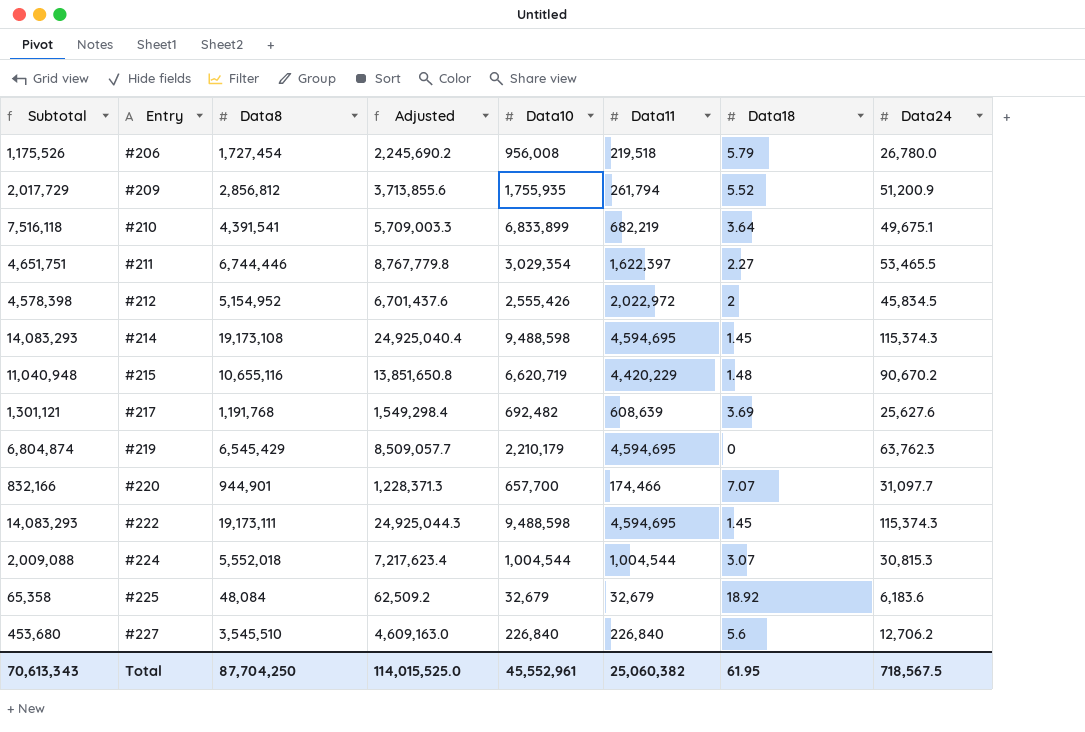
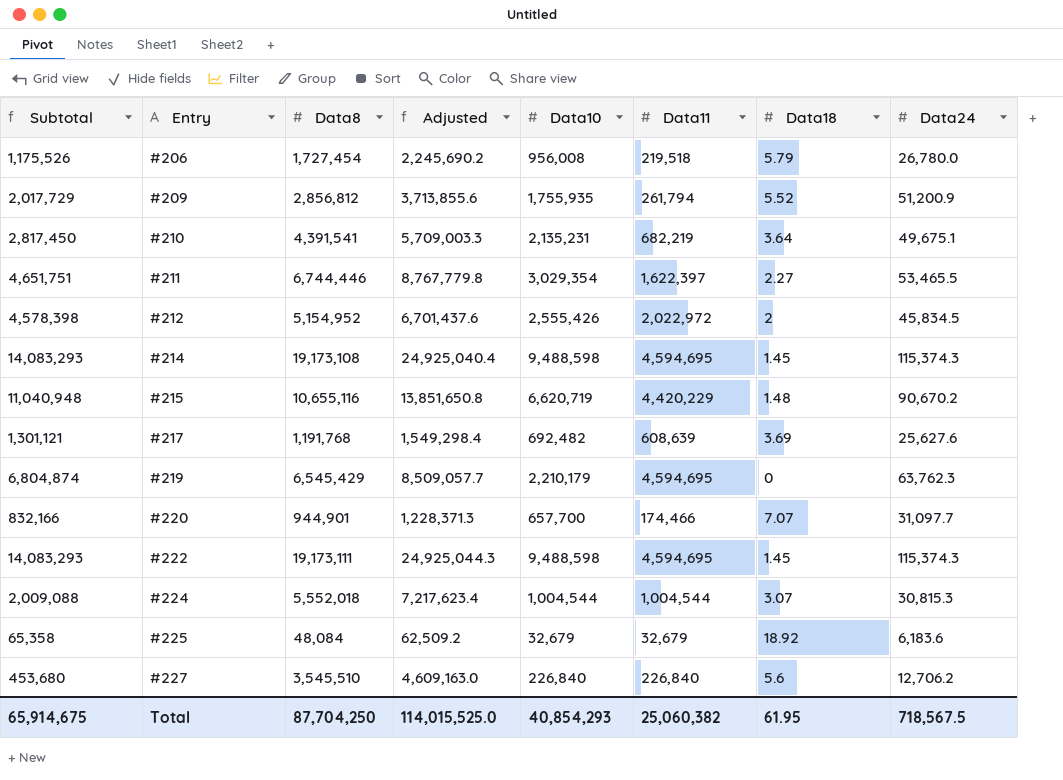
#210 | Subtotal: 7,516,118 -> 2,817,450
#210 | Data10: 6,833,899 -> 2,135,231
Total | Subtotal: 70,613,343 -> 65,914,675
Total | Data10: 45,552,961 -> 40,854,293

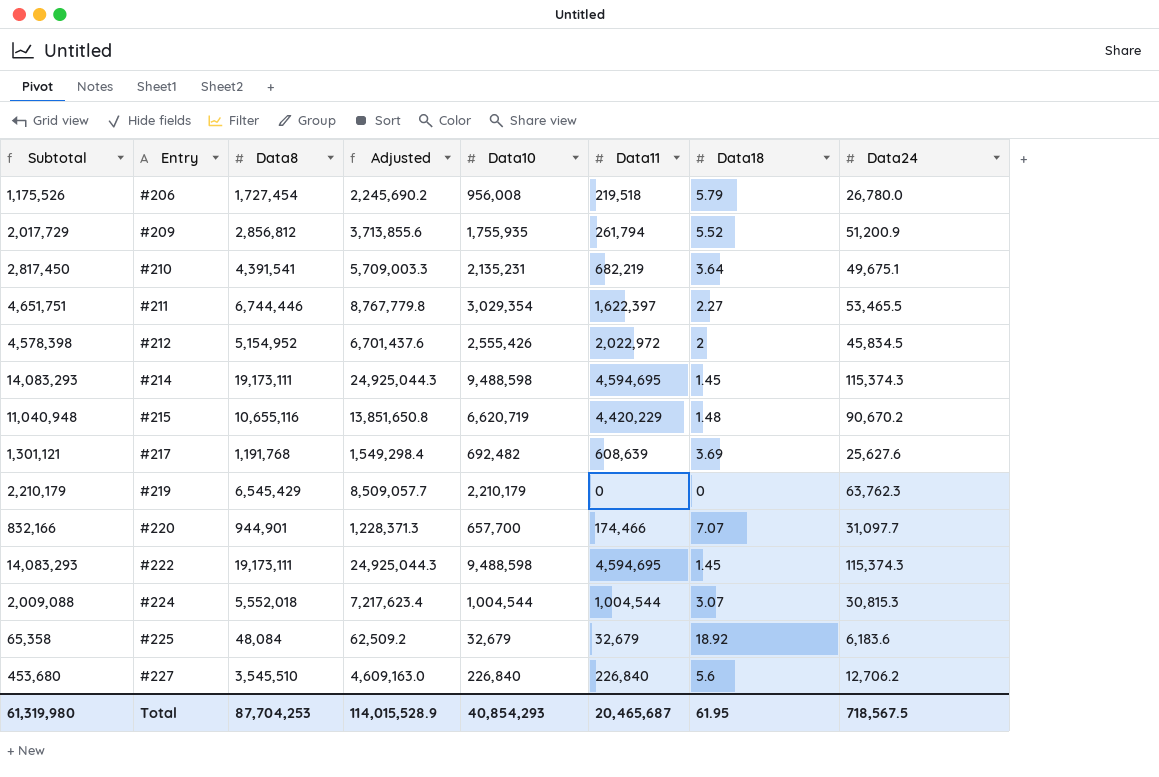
#214 | Data8: 19,173,108 -> 19,173,111
#214 | Adjusted: 24,925,040.4 -> 24,925,044.3
#219 | Subtotal: 6,804,874 -> 2,210,179
#219 | Data11: 4,594,695 -> 0
Total | Subtotal: 65,914,675 -> 61,319,980
Total | Data8: 87,704,250 -> 87,704,253
Total | Adjusted: 114,015,525.0 -> 114,015,528.9
Total | Data11: 25,060,382 -> 20,465,687

